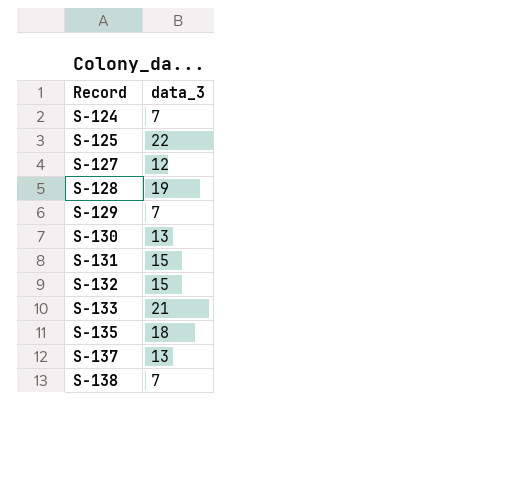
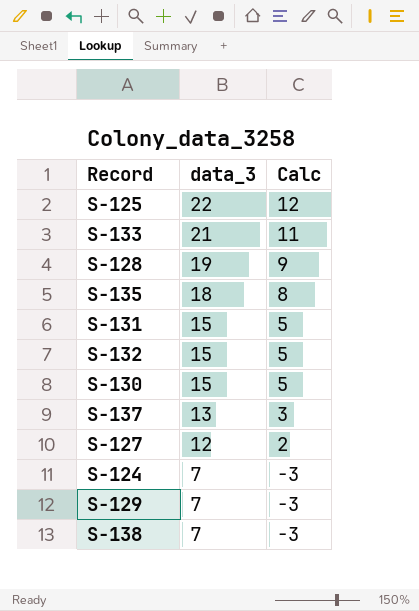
row order: Record ascending -> data_3 descending
column Calc | formula: none -> [data_3] - 10
S-130 | data_3: 13 -> 15

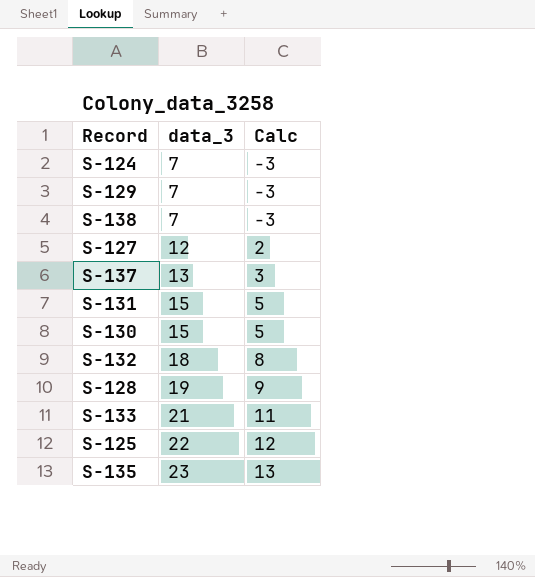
row order: data_3 descending -> data_3 ascending
S-132 | data_3: 15 -> 18
S-132 | Calc: 5 -> 8
S-135 | data_3: 18 -> 23
S-135 | Calc: 8 -> 13

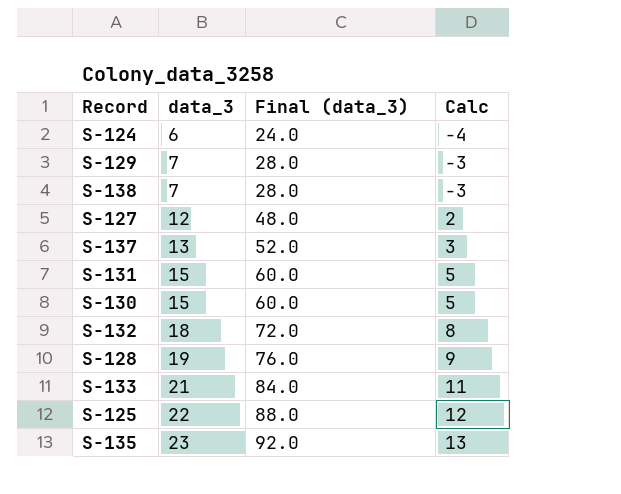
column Final (data_3) | formula: none -> [data_3] * 4
S-124 | data_3: 7 -> 6
S-124 | Calc: -3 -> -4

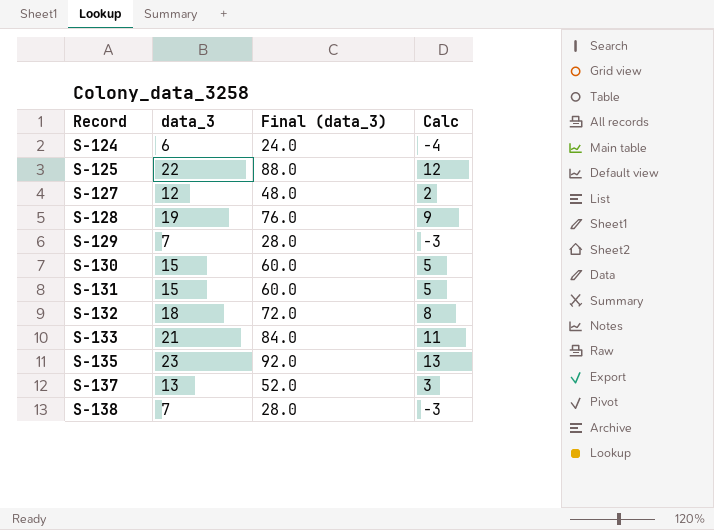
row order: data_3 ascending -> Record ascending

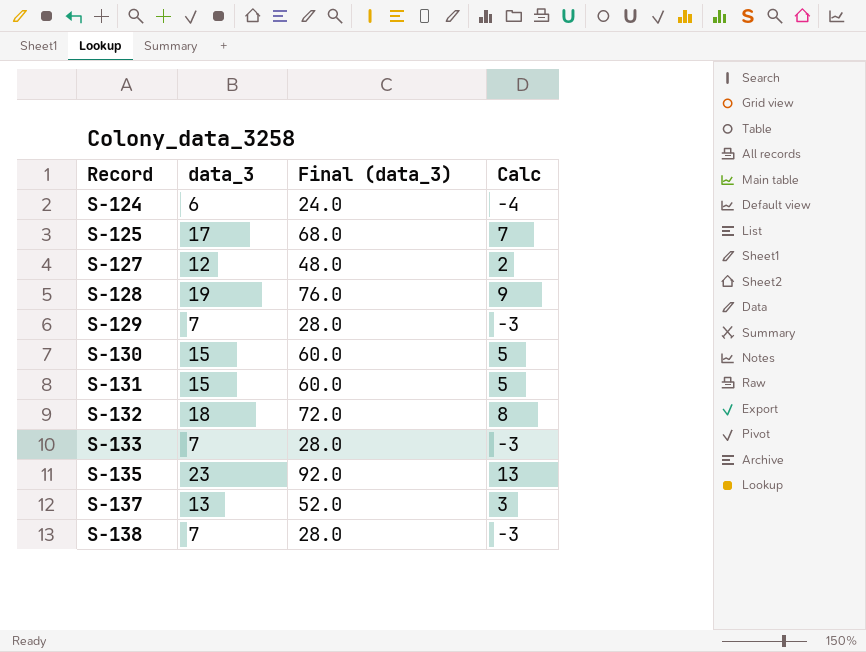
S-125 | data_3: 22 -> 17
S-125 | Final (data_3): 88.0 -> 68.0
S-125 | Calc: 12 -> 7
S-133 | data_3: 21 -> 7
S-133 | Final (data_3): 84.0 -> 28.0
S-133 | Calc: 11 -> -3

